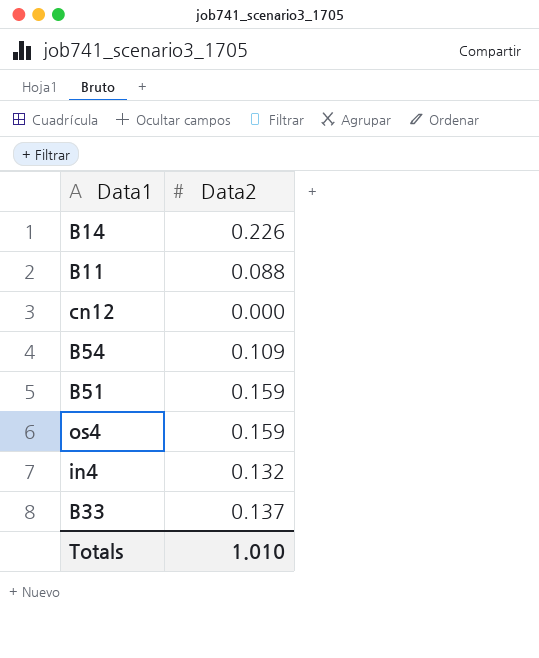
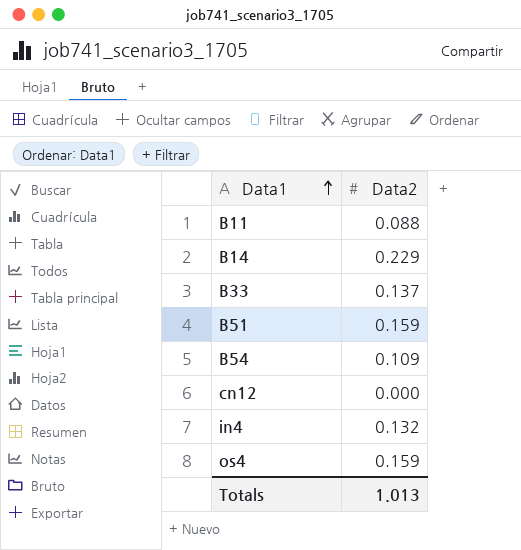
row order: none -> Data1 ascending
B14 | Data2: 0.226 -> 0.229
Totals | Data2: 1.010 -> 1.013

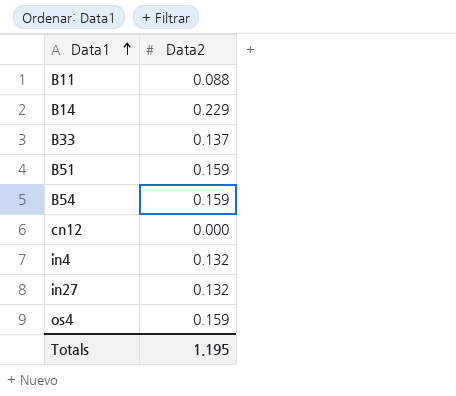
B54 | Data2: 0.109 -> 0.159
row in27: none -> 0.132
Totals | Data2: 1.013 -> 1.195

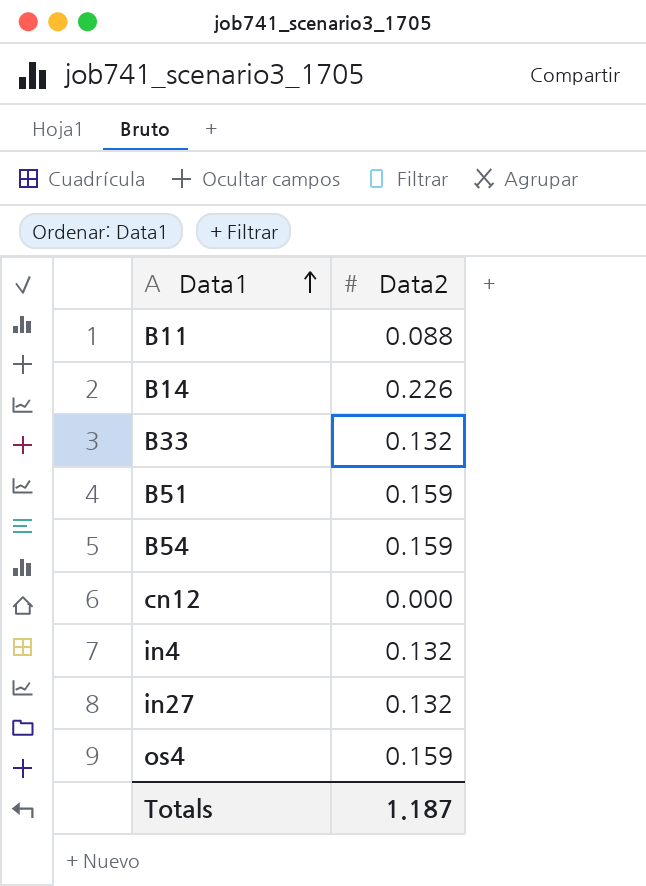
B14 | Data2: 0.229 -> 0.226
B33 | Data2: 0.137 -> 0.132
Totals | Data2: 1.195 -> 1.187

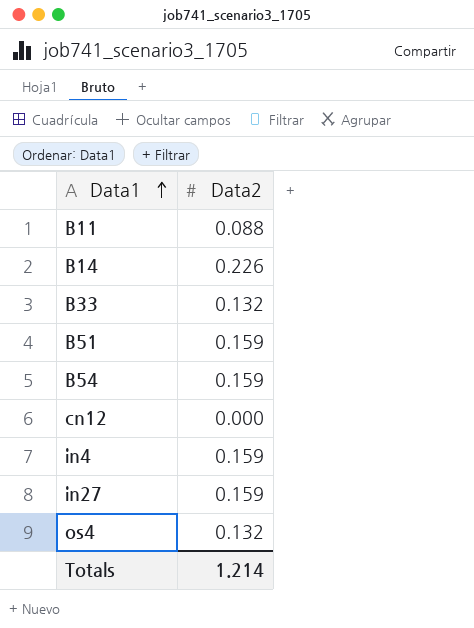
in4 | Data2: 0.132 -> 0.159
in27 | Data2: 0.132 -> 0.159
os4 | Data2: 0.159 -> 0.132
Totals | Data2: 1.187 -> 1.214

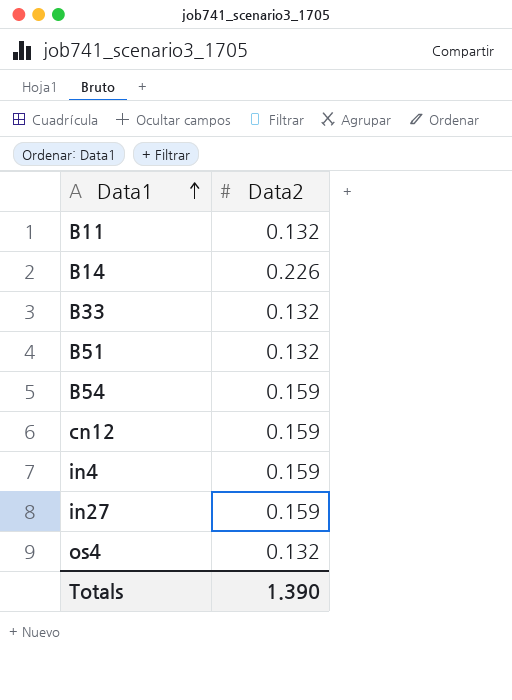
B11 | Data2: 0.088 -> 0.132
B51 | Data2: 0.159 -> 0.132
cn12 | Data2: 0.000 -> 0.159
Totals | Data2: 1.214 -> 1.390

